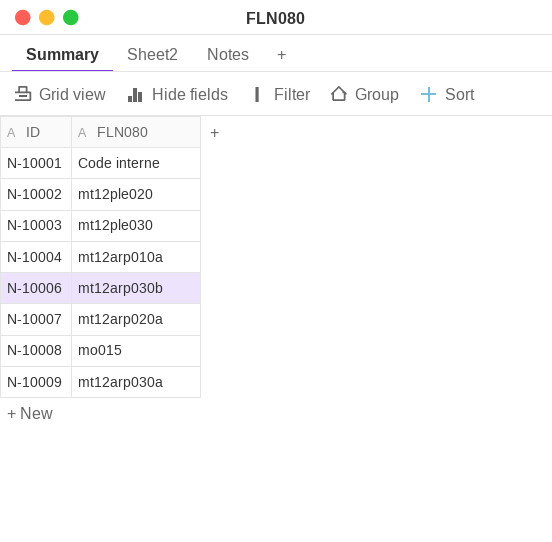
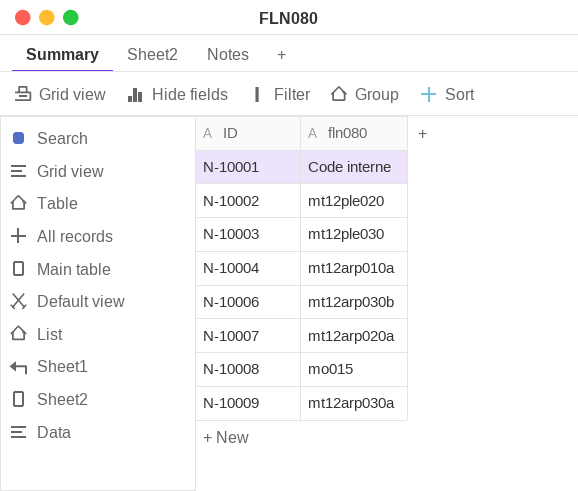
column name: FLN080 -> fln080

